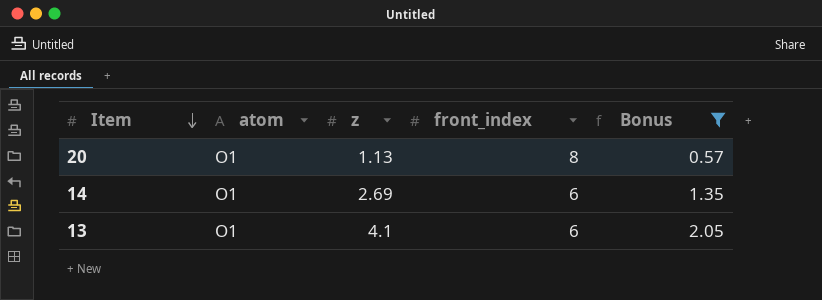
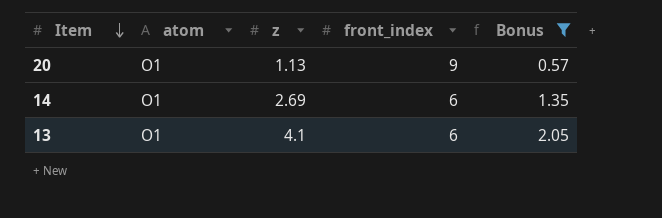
20 | front_index: 8 -> 9

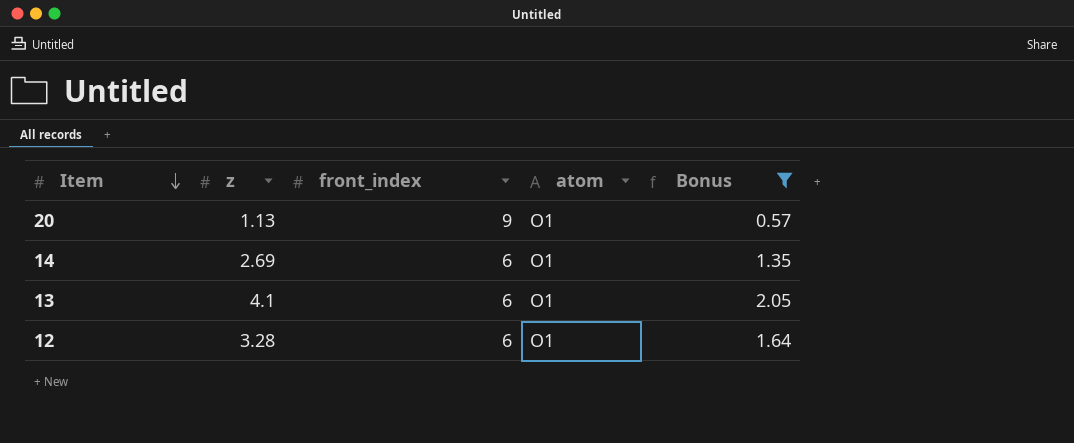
column atom | position: 2 -> 4
row 12: none -> 3.28 | 6 | O1 | 1.64

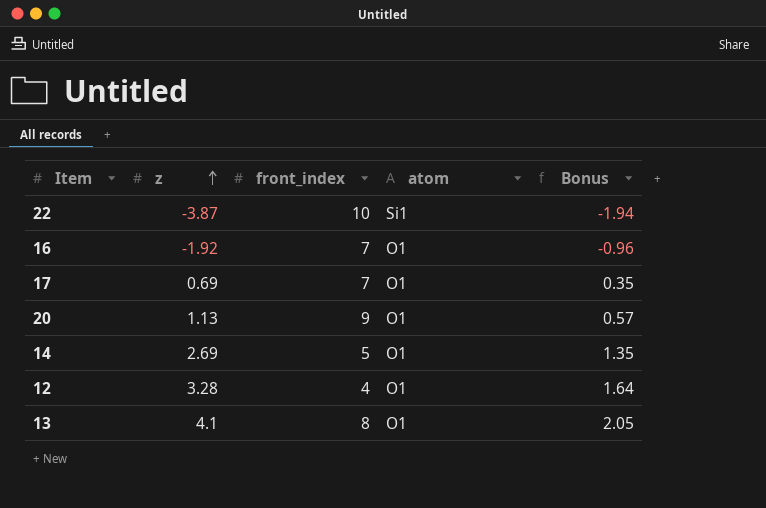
filter: Bonus >= 0.57 -> none
row order: Item descending -> z ascending
14 | front_index: 6 -> 5
12 | front_index: 6 -> 4
13 | front_index: 6 -> 8

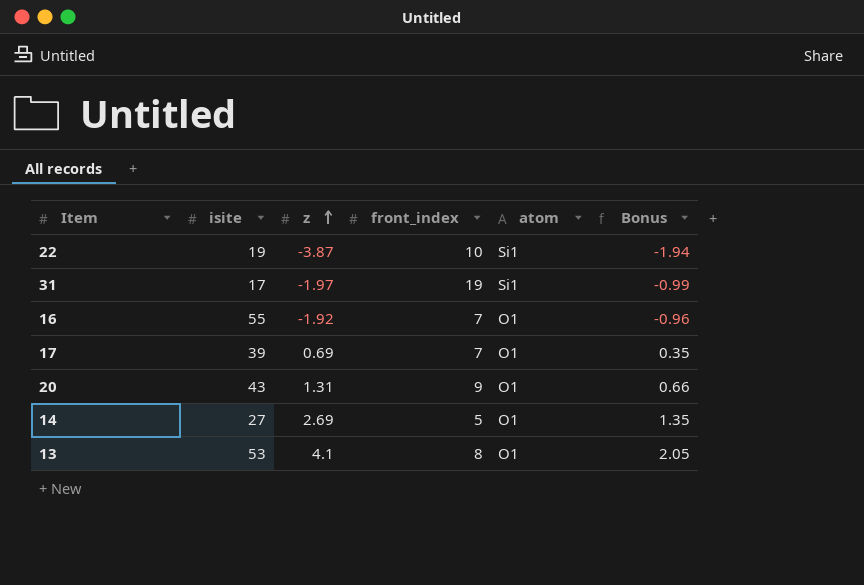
column isite | position: none -> 2
row 12: 3.28 | 4 | O1 | 1.64 -> none
row 31: none -> 17 | -1.97 | 19 | Si1 | -0.99
20 | z: 1.13 -> 1.31
20 | Bonus: 0.57 -> 0.66

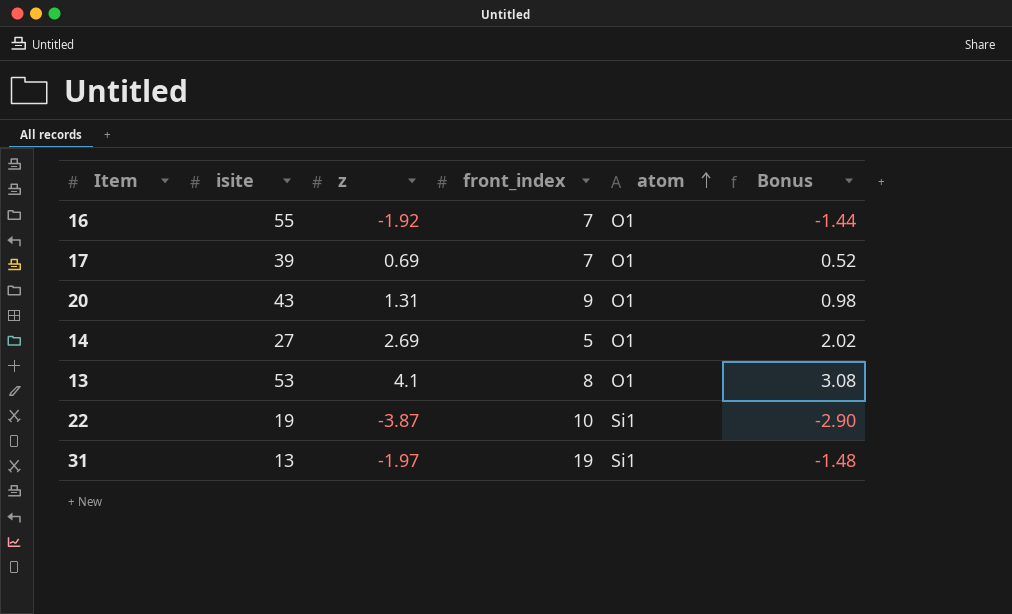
row order: z ascending -> atom ascending
column Bonus | formula: [z] * 0.5 -> [z] * 0.75
31 | isite: 17 -> 13

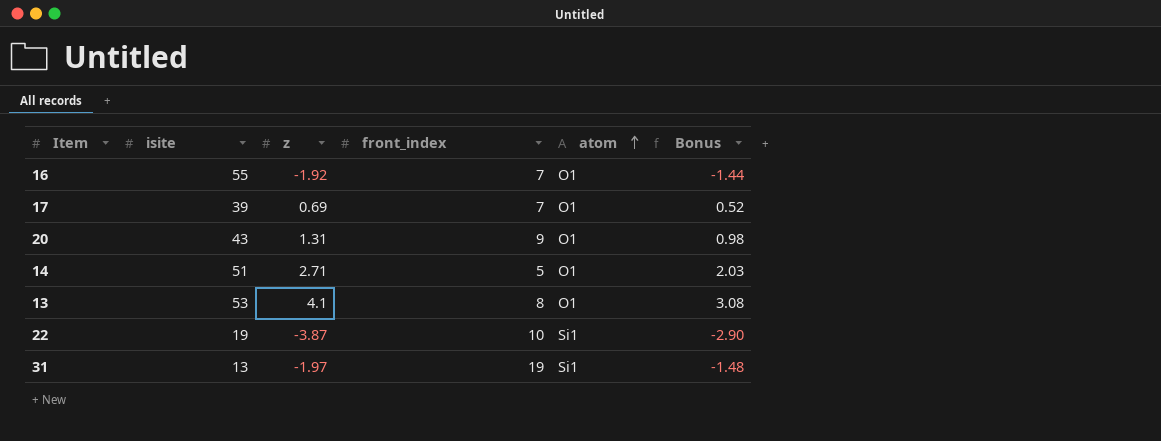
14 | isite: 27 -> 51
14 | z: 2.69 -> 2.71
14 | Bonus: 2.02 -> 2.03

